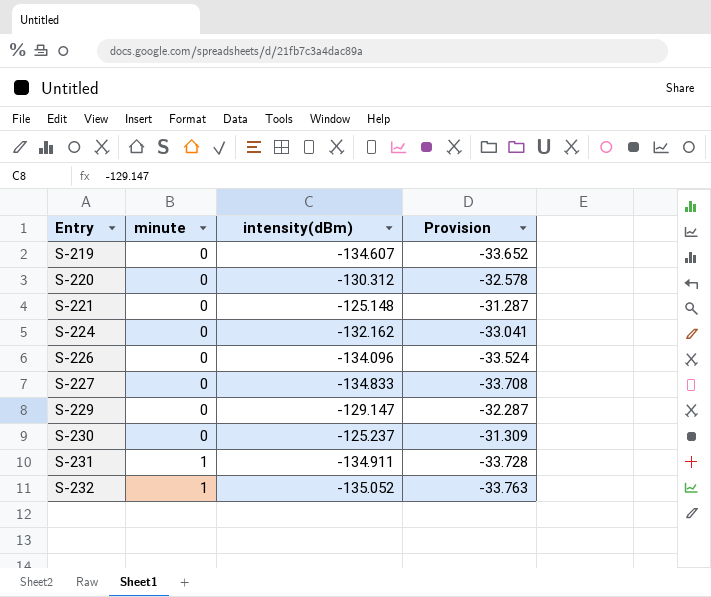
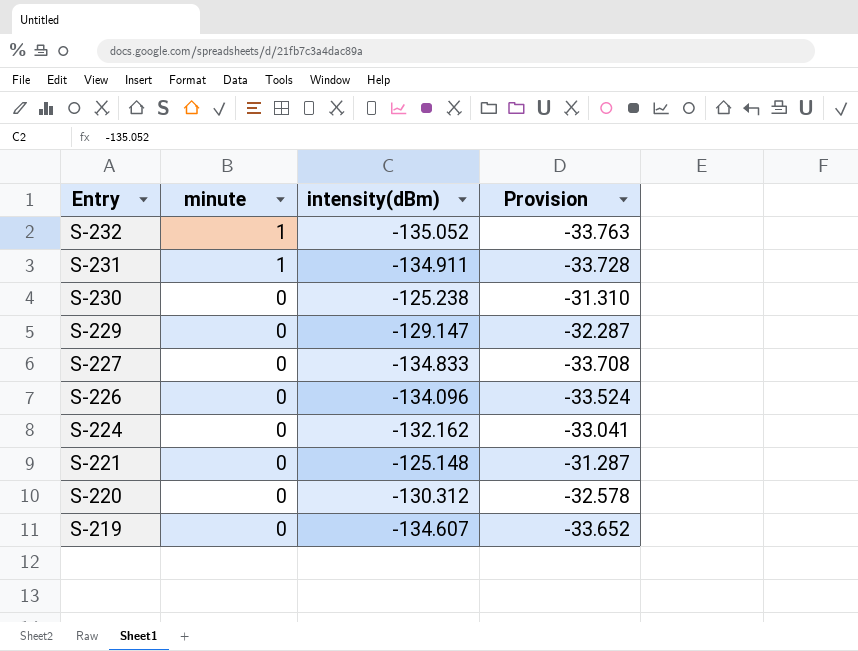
row order: Entry ascending -> Entry descending
S-230 | intensity(dBm): -125.237 -> -125.238
S-230 | Provision: -31.309 -> -31.310

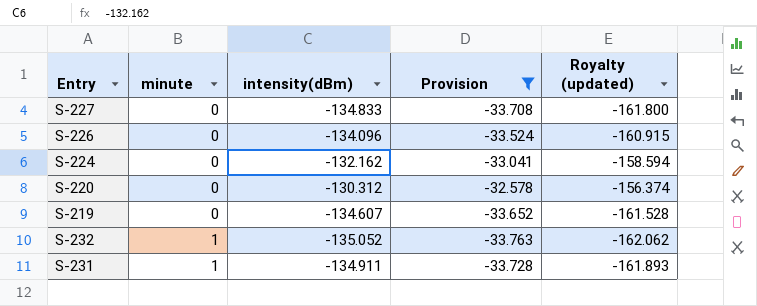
filter: none -> Provision <= -32.578
row order: Entry descending -> minute ascending
column Royalty (updated) | formula: none -> [intensity(dBm)] * 1.2

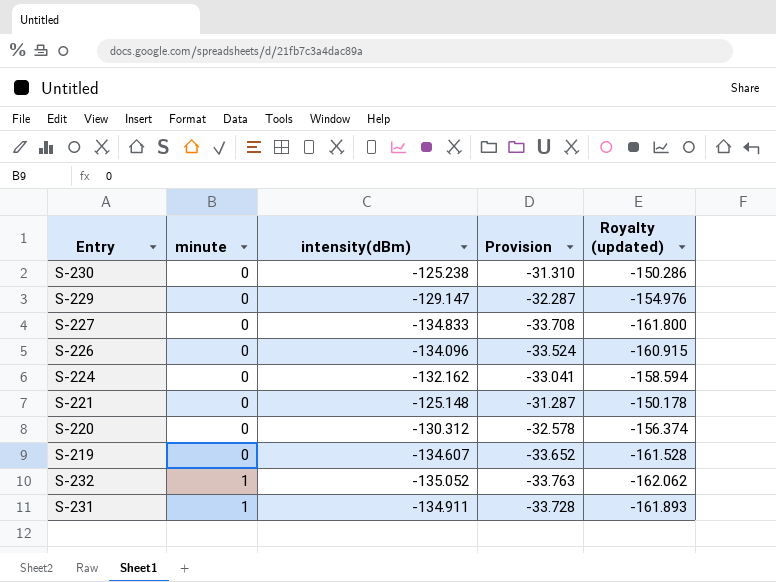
filter: Provision <= -32.578 -> none

